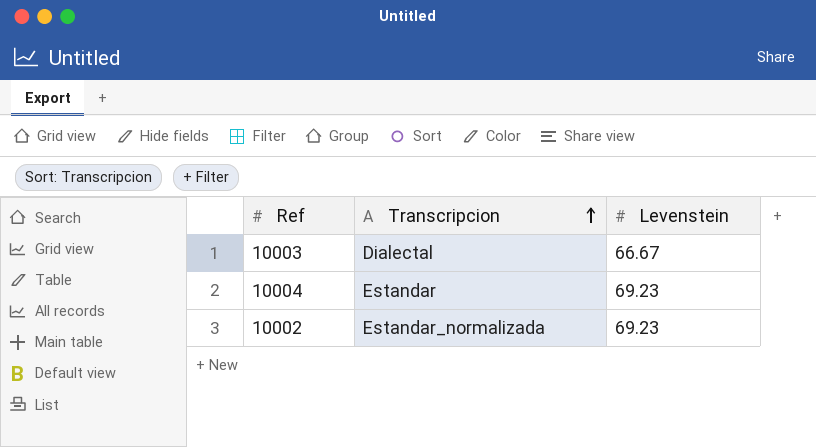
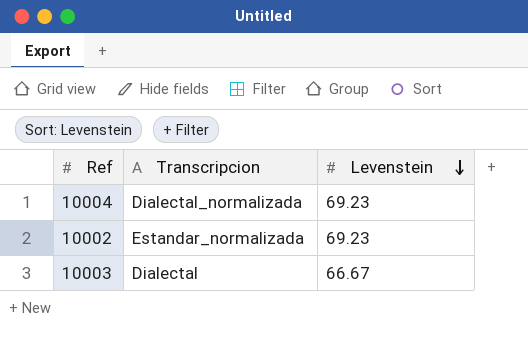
row order: Transcripcion ascending -> Levenstein descending
10004 | Transcripcion: Estandar -> Dialectal_normalizada

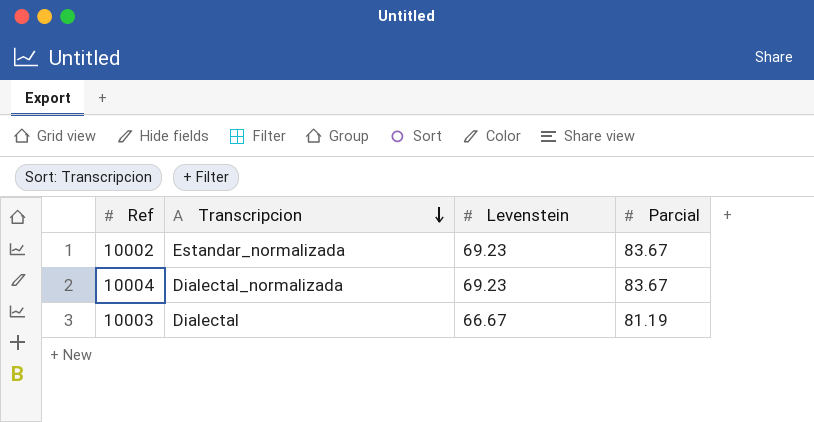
row order: Levenstein descending -> Transcripcion descending
column Parcial | position: none -> 4

